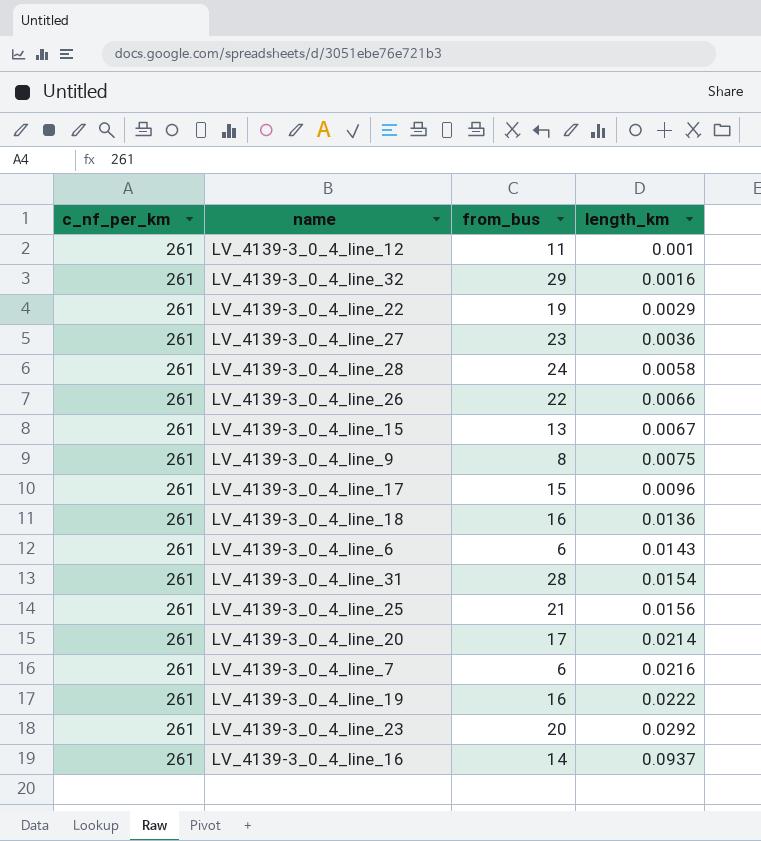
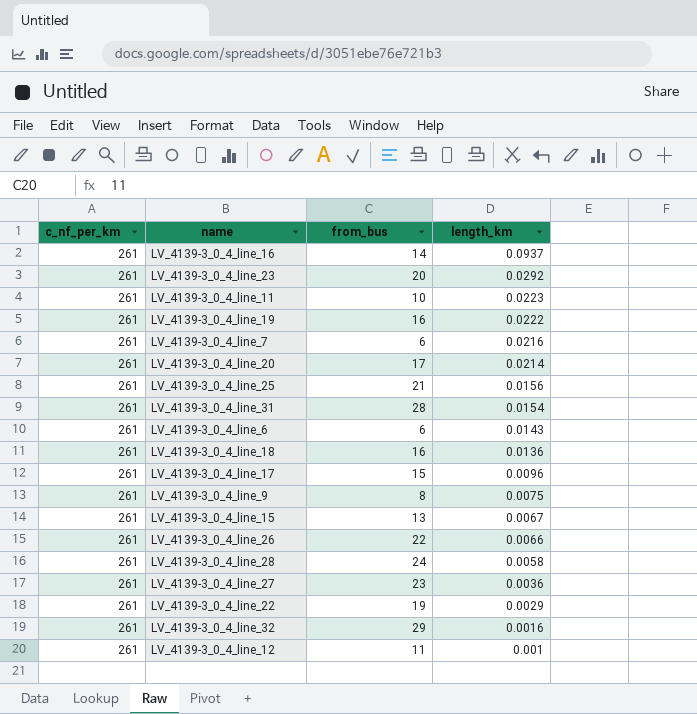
row order: length_km ascending -> length_km descending
row LV_4139-3_0_4_line_11: none -> 261 | 10 | 0.0223

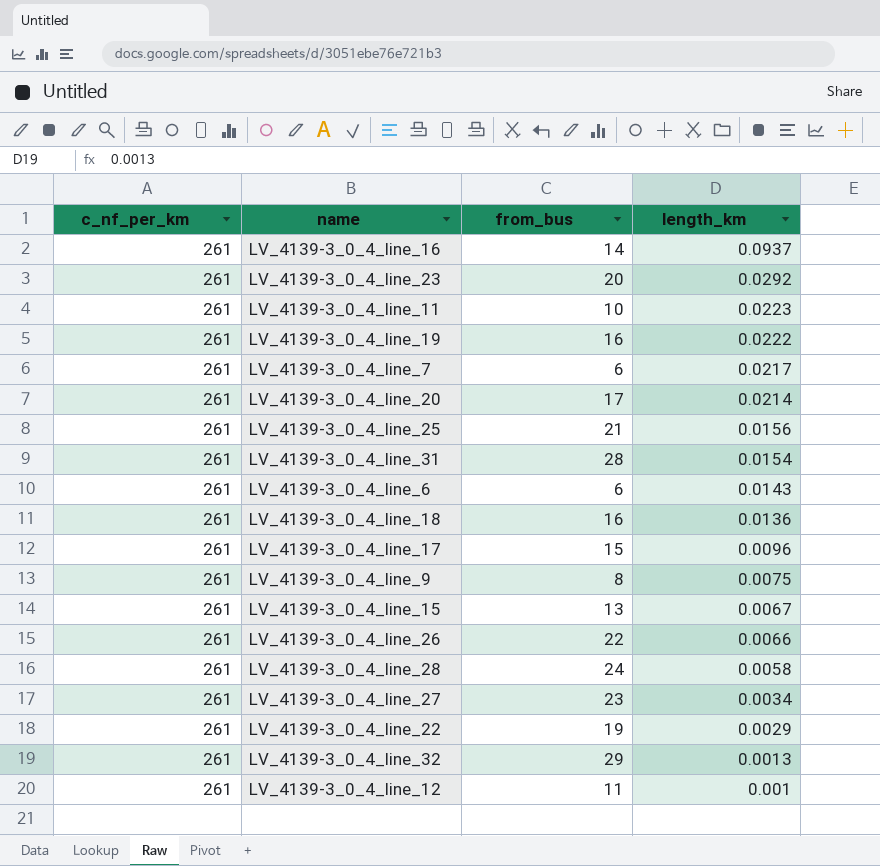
LV_4139-3_0_4_line_7 | length_km: 0.0216 -> 0.0217
LV_4139-3_0_4_line_27 | length_km: 0.0036 -> 0.0034
LV_4139-3_0_4_line_32 | length_km: 0.0016 -> 0.0013

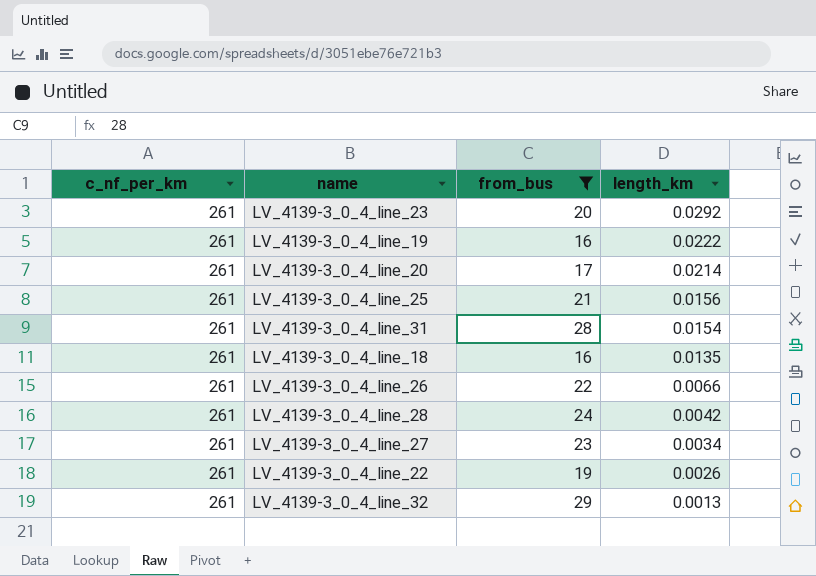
filter: none -> from_bus >= 16
LV_4139-3_0_4_line_18 | length_km: 0.0136 -> 0.0135
LV_4139-3_0_4_line_28 | length_km: 0.0058 -> 0.0042
LV_4139-3_0_4_line_22 | length_km: 0.0029 -> 0.0026

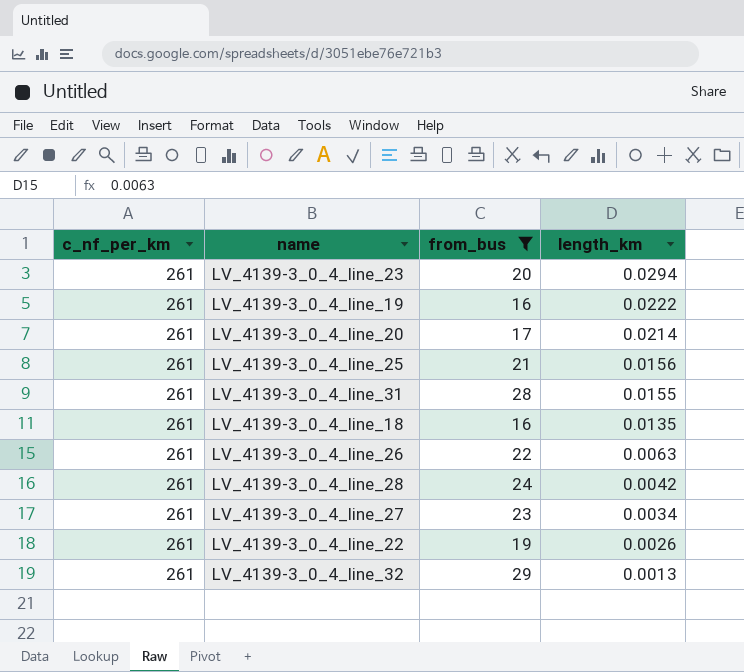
LV_4139-3_0_4_line_23 | length_km: 0.0292 -> 0.0294
LV_4139-3_0_4_line_31 | length_km: 0.0154 -> 0.0155
LV_4139-3_0_4_line_26 | length_km: 0.0066 -> 0.0063

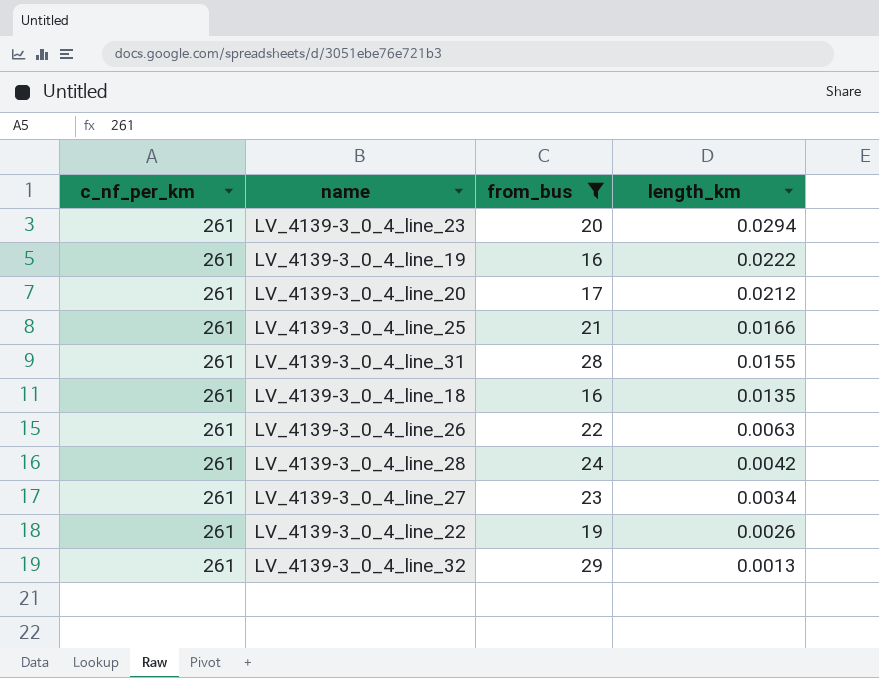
LV_4139-3_0_4_line_20 | length_km: 0.0214 -> 0.0212
LV_4139-3_0_4_line_25 | length_km: 0.0156 -> 0.0166

